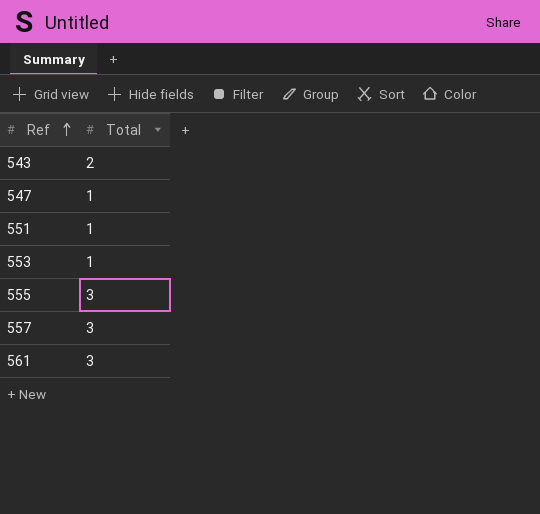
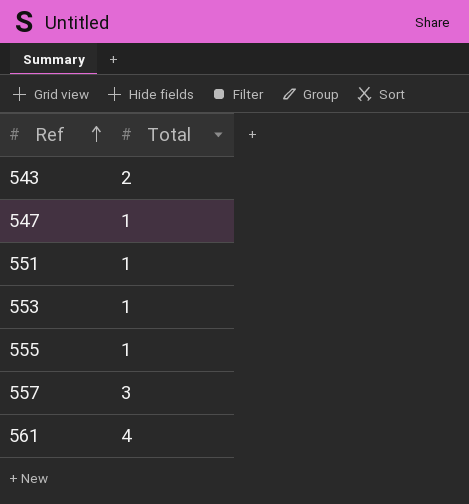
555 | Total: 3 -> 1
561 | Total: 3 -> 4

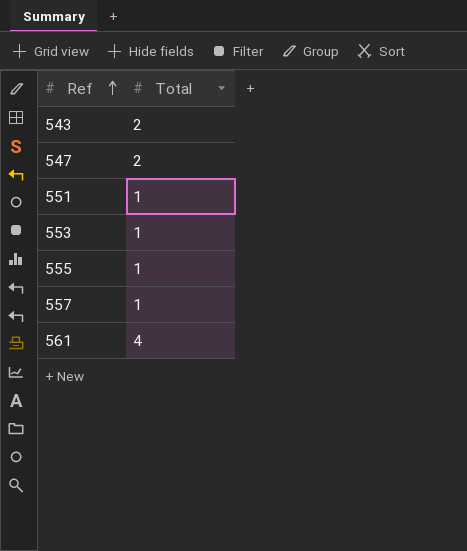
547 | Total: 1 -> 2
557 | Total: 3 -> 1

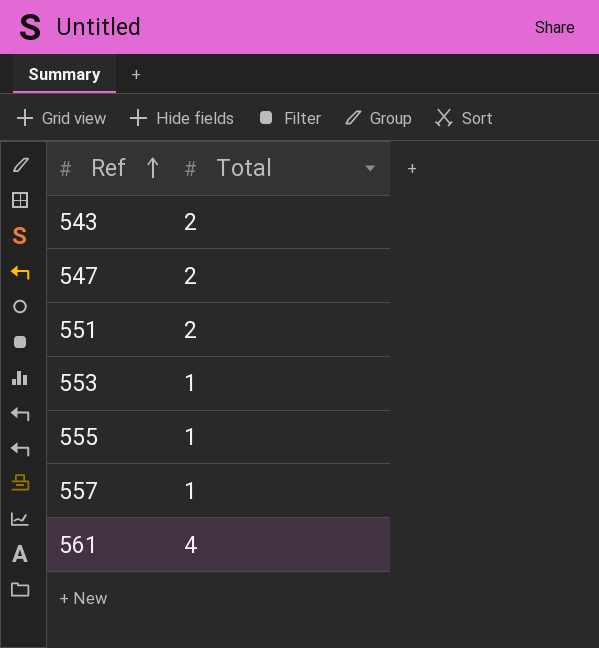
551 | Total: 1 -> 2

